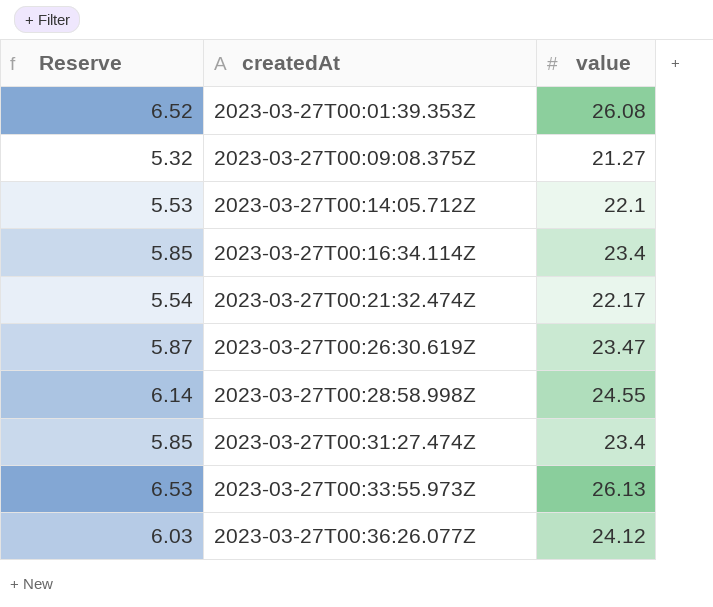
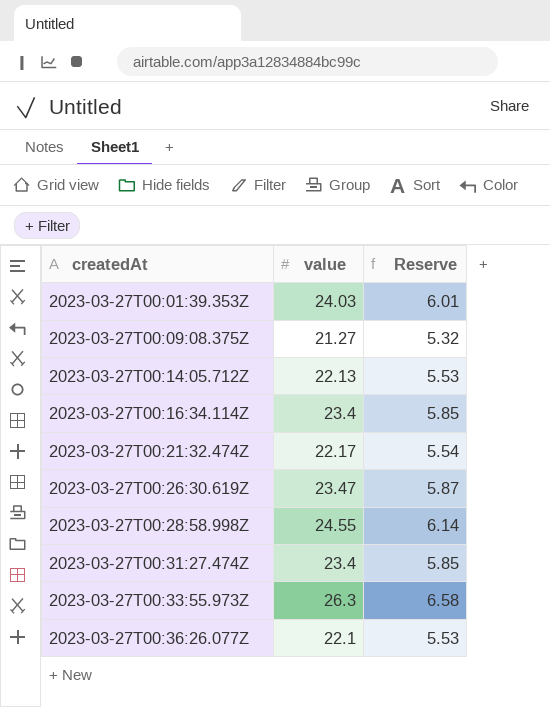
column Reserve | position: 1 -> 3
2023-03-27T00:01:39.353Z | value: 26.08 -> 24.03
2023-03-27T00:01:39.353Z | Reserve: 6.52 -> 6.01
2023-03-27T00:14:05.712Z | value: 22.1 -> 22.13
2023-03-27T00:33:55.973Z | value: 26.13 -> 26.3
2023-03-27T00:33:55.973Z | Reserve: 6.53 -> 6.58
2023-03-27T00:36:26.077Z | value: 24.12 -> 22.1
2023-03-27T00:36:26.077Z | Reserve: 6.03 -> 5.53

